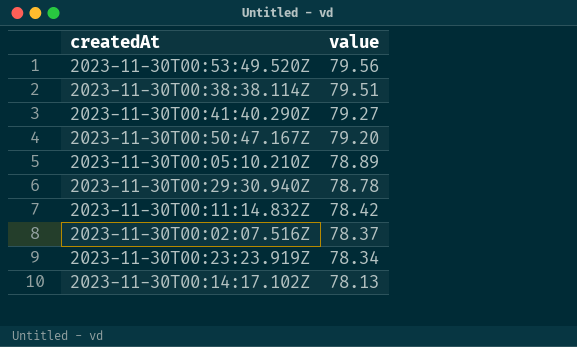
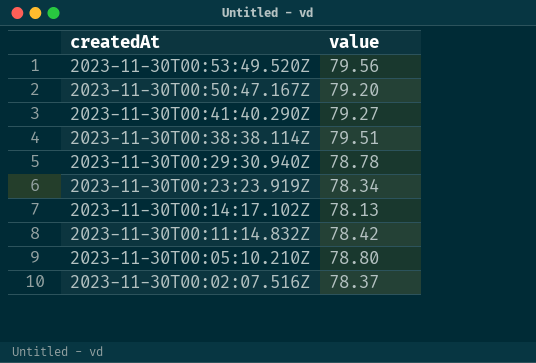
row order: value descending -> createdAt descending
2023-11-30T00:05:10.210Z | value: 78.89 -> 78.80

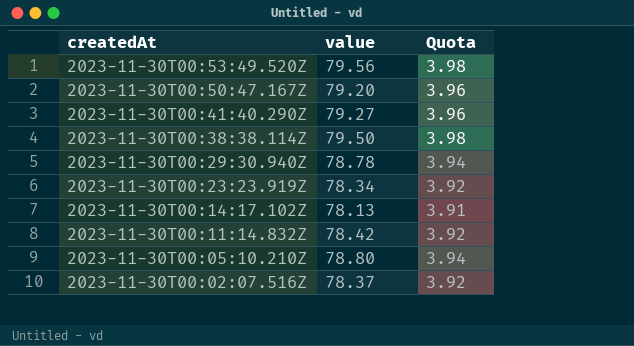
column Quota | formula: none -> [value] * 0.05
2023-11-30T00:38:38.114Z | value: 79.51 -> 79.50

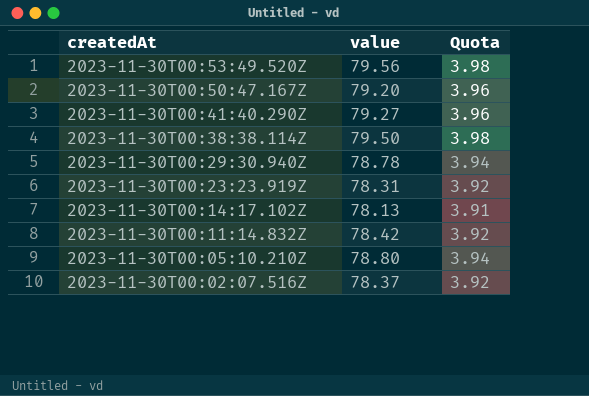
2023-11-30T00:23:23.919Z | value: 78.34 -> 78.31

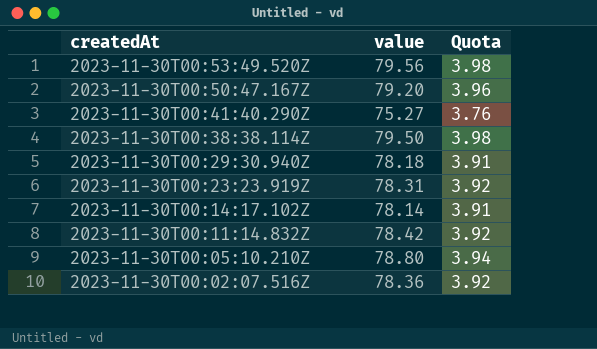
2023-11-30T00:41:40.290Z | value: 79.27 -> 75.27
2023-11-30T00:41:40.290Z | Quota: 3.96 -> 3.76
2023-11-30T00:29:30.940Z | value: 78.78 -> 78.18
2023-11-30T00:29:30.940Z | Quota: 3.94 -> 3.91
2023-11-30T00:14:17.102Z | value: 78.13 -> 78.14
2023-11-30T00:02:07.516Z | value: 78.37 -> 78.36

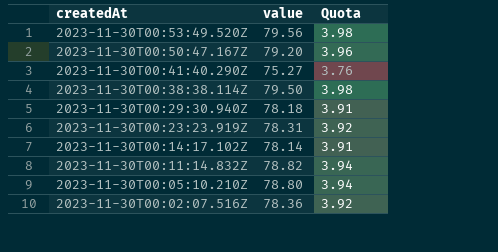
2023-11-30T00:11:14.832Z | value: 78.42 -> 78.82
2023-11-30T00:11:14.832Z | Quota: 3.92 -> 3.94

